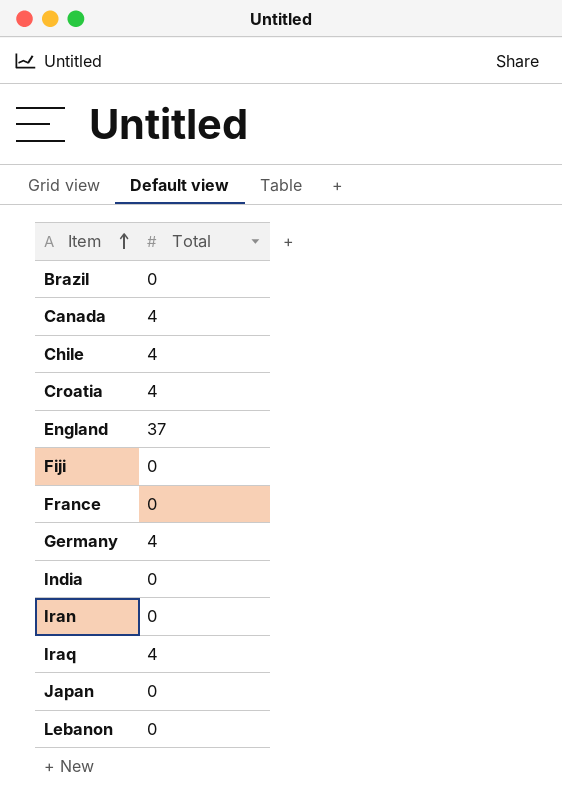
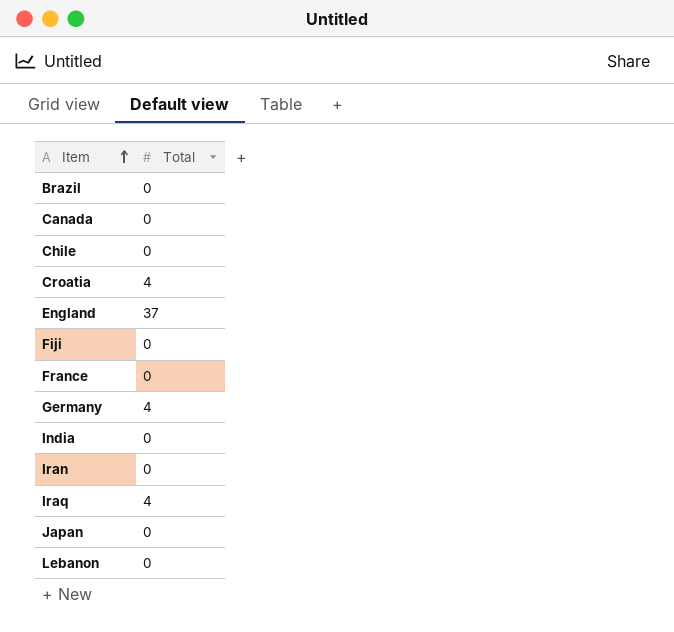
Canada | Total: 4 -> 0
Chile | Total: 4 -> 0

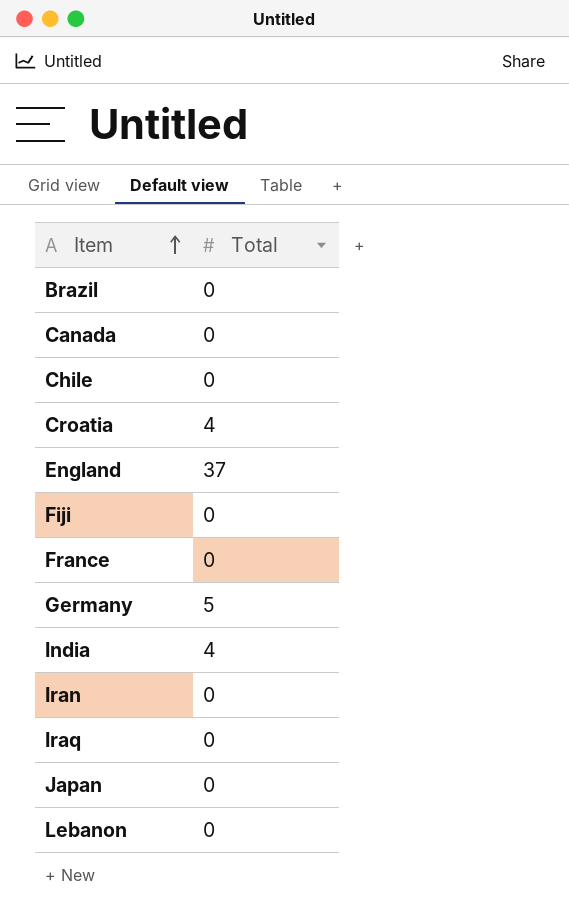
Germany | Total: 4 -> 5
India | Total: 0 -> 4
Iraq | Total: 4 -> 0

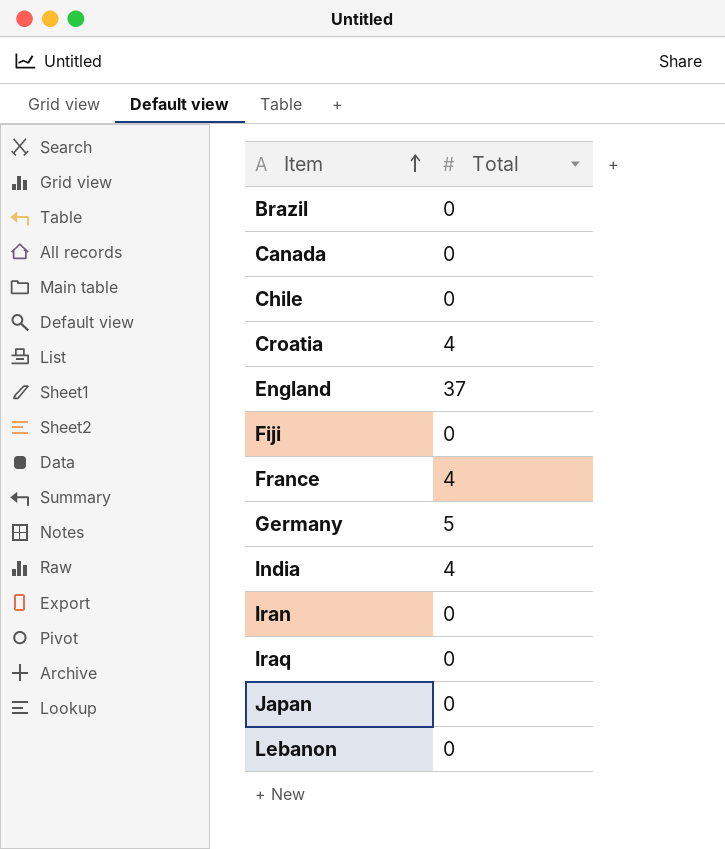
France | Total: 0 -> 4

